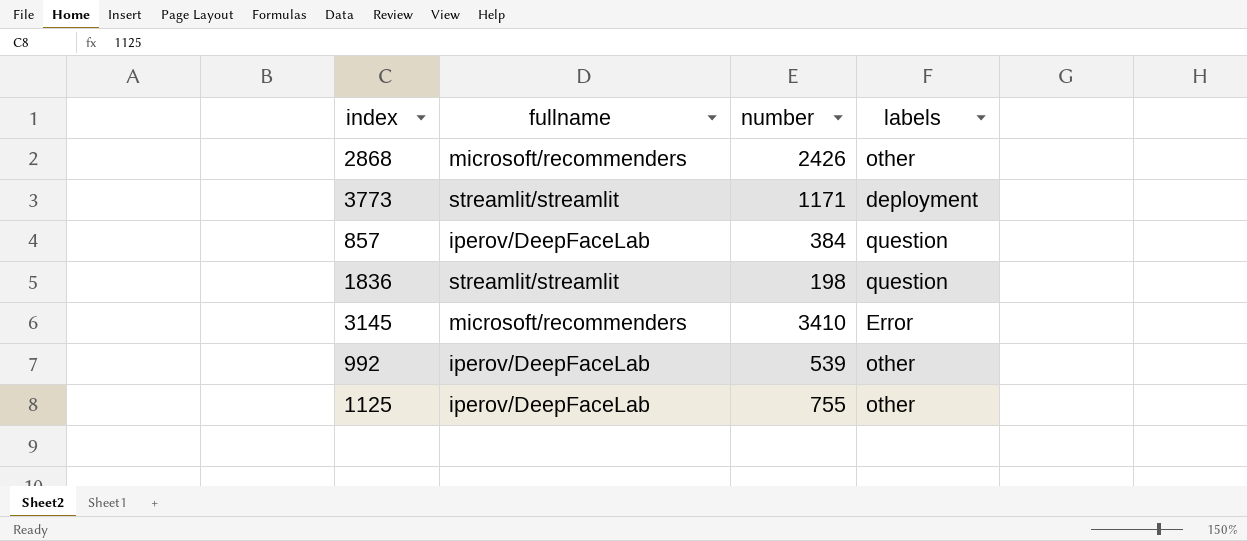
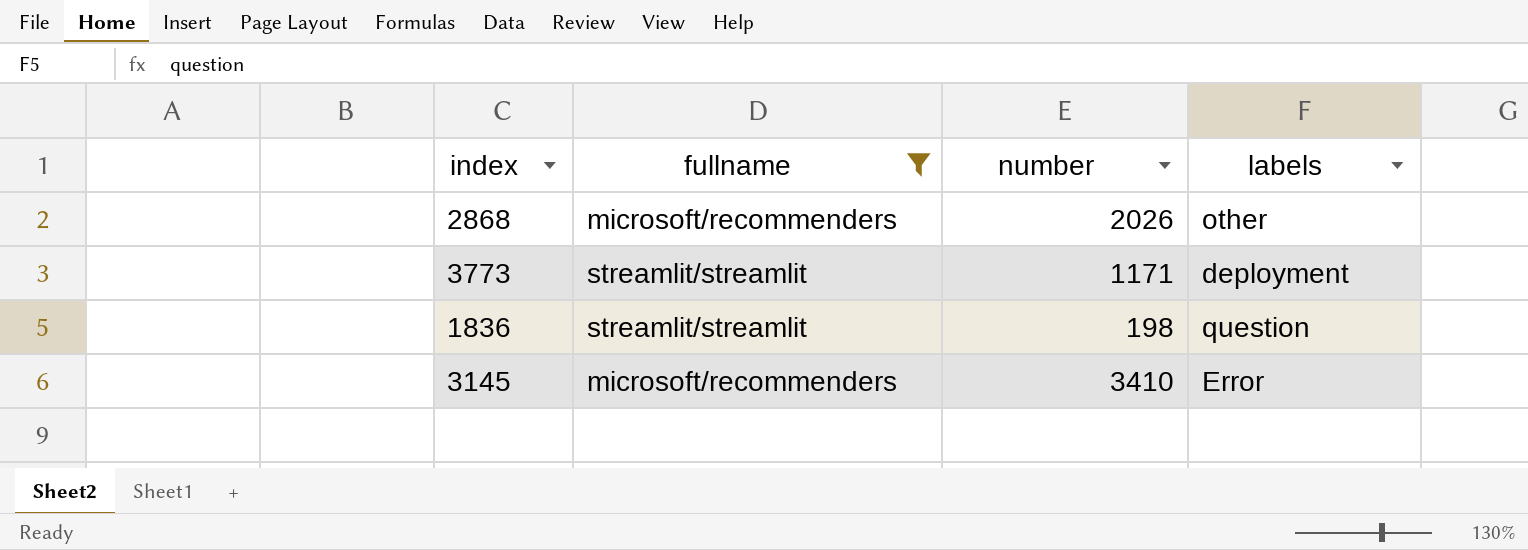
filter: none -> fullname != iperov/DeepFaceLab
2868 | number: 2426 -> 2026

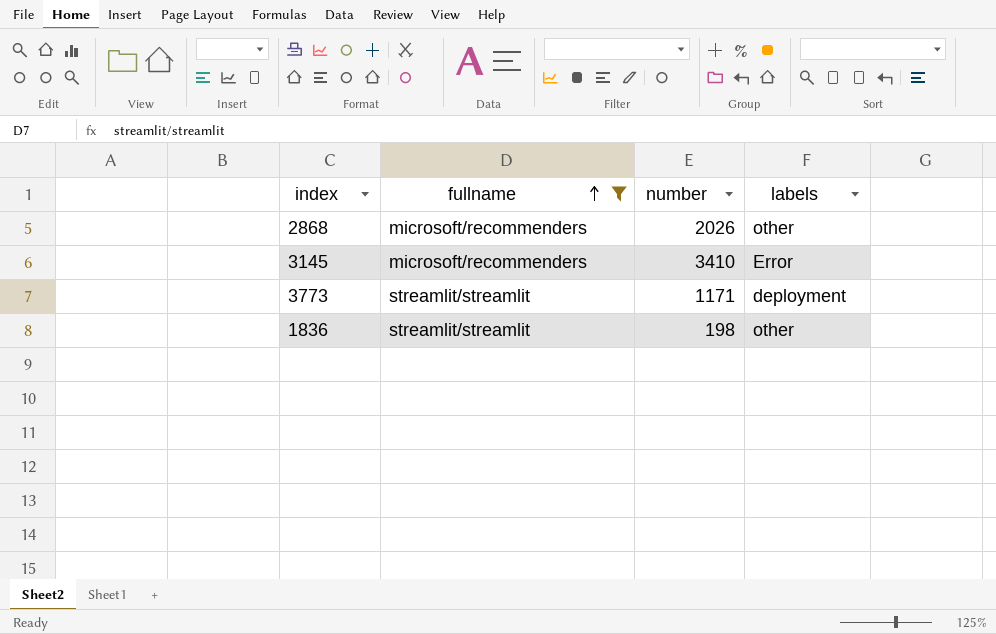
row order: none -> fullname ascending
1836 | labels: question -> other

